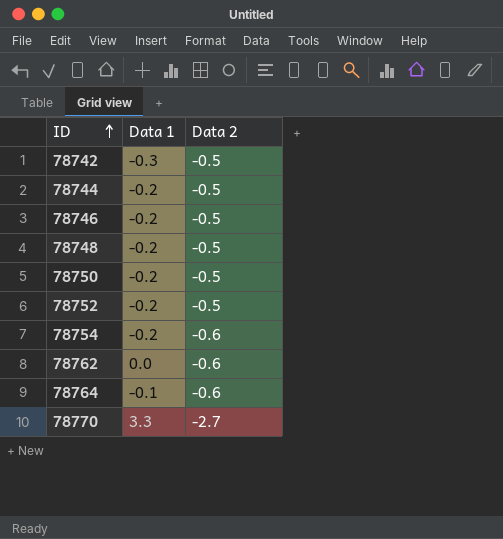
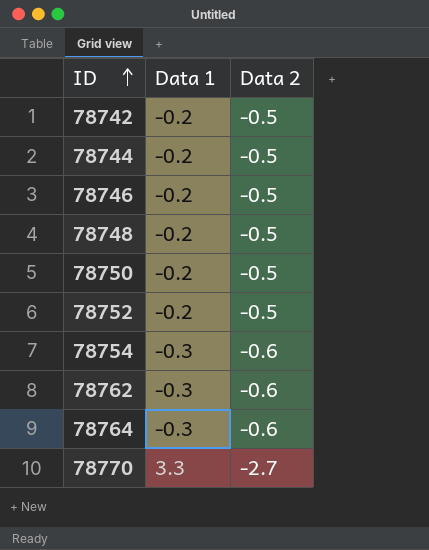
78742 | Data 1: -0.3 -> -0.2
78754 | Data 1: -0.2 -> -0.3
78762 | Data 1: 0.0 -> -0.3
78764 | Data 1: -0.1 -> -0.3

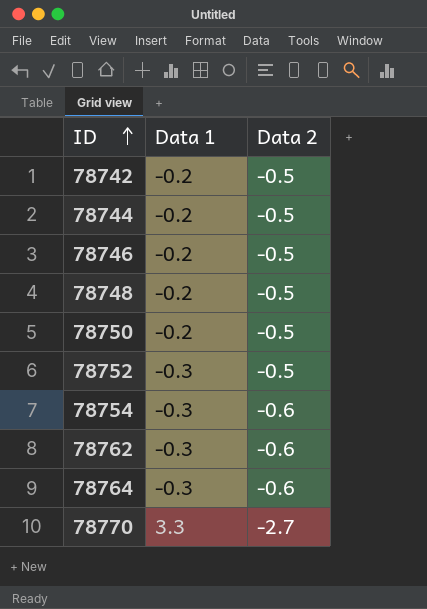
78752 | Data 1: -0.2 -> -0.3

